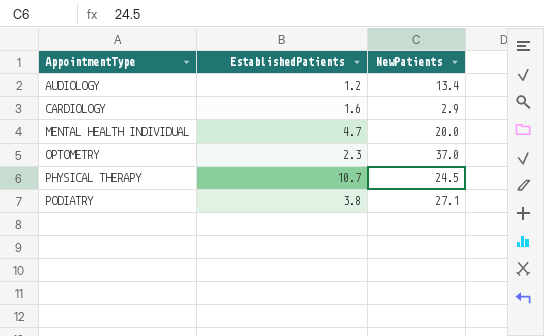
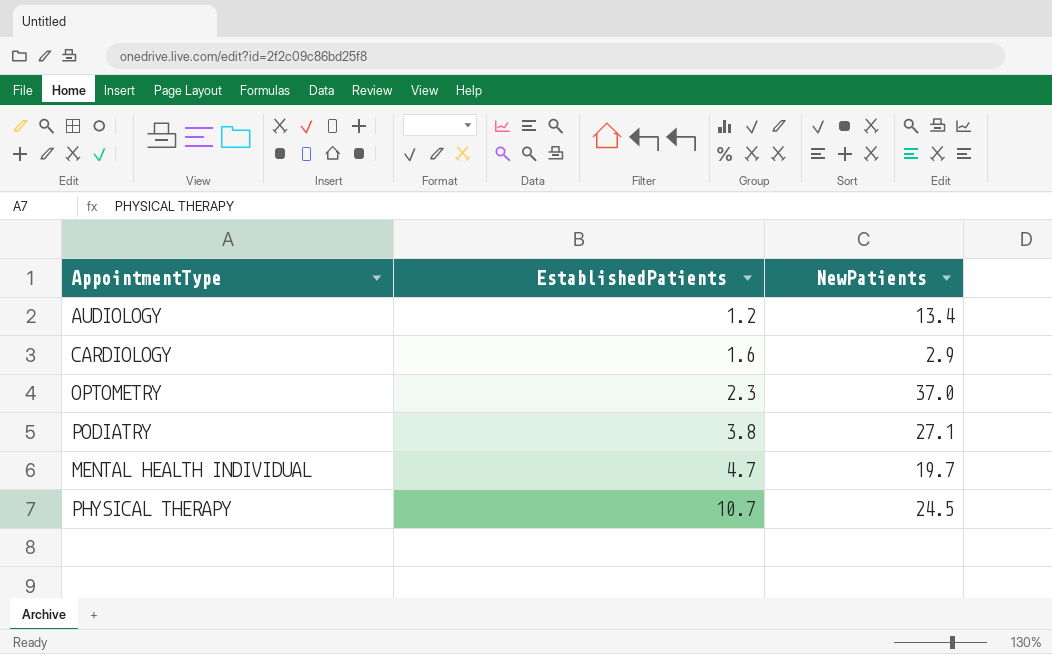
row order: AppointmentType ascending -> EstablishedPatients ascending
MENTAL HEALTH INDIVIDUAL | NewPatients: 20.0 -> 19.7

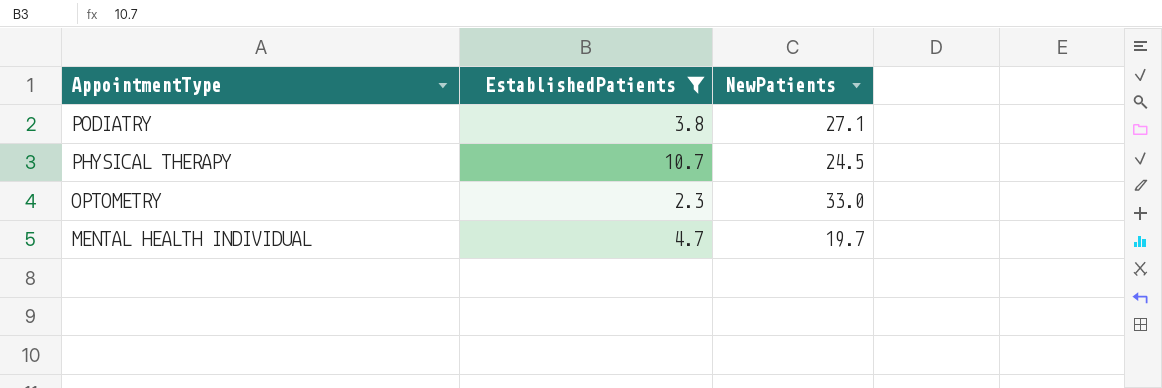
filter: none -> EstablishedPatients >= 2.3
row order: EstablishedPatients ascending -> AppointmentType descending
OPTOMETRY | NewPatients: 37.0 -> 33.0

